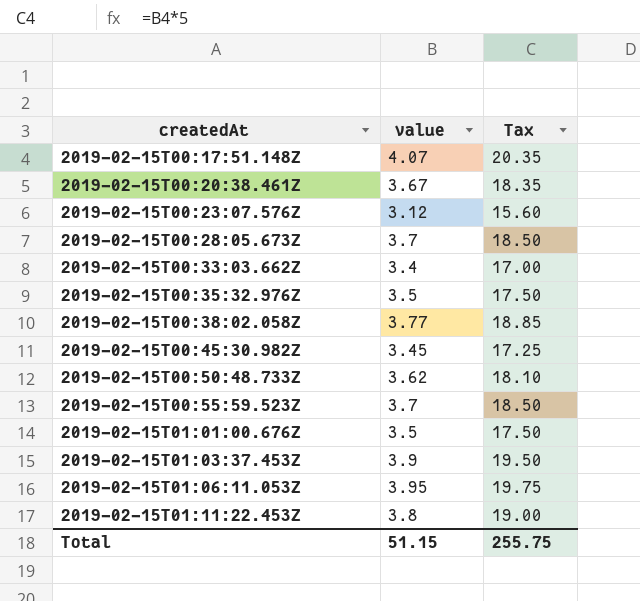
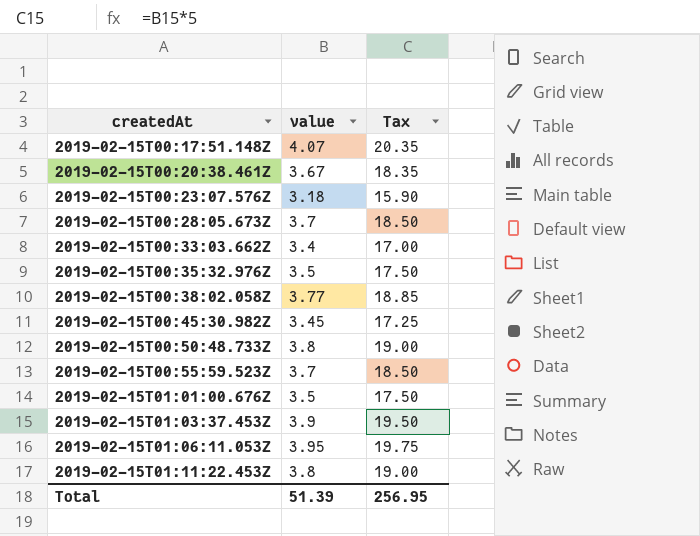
2019-02-15T00:23:07.576Z | value: 3.12 -> 3.18
2019-02-15T00:23:07.576Z | Tax: 15.60 -> 15.90
2019-02-15T00:50:48.733Z | value: 3.62 -> 3.8
2019-02-15T00:50:48.733Z | Tax: 18.10 -> 19.00
Total | value: 51.15 -> 51.39
Total | Tax: 255.75 -> 256.95

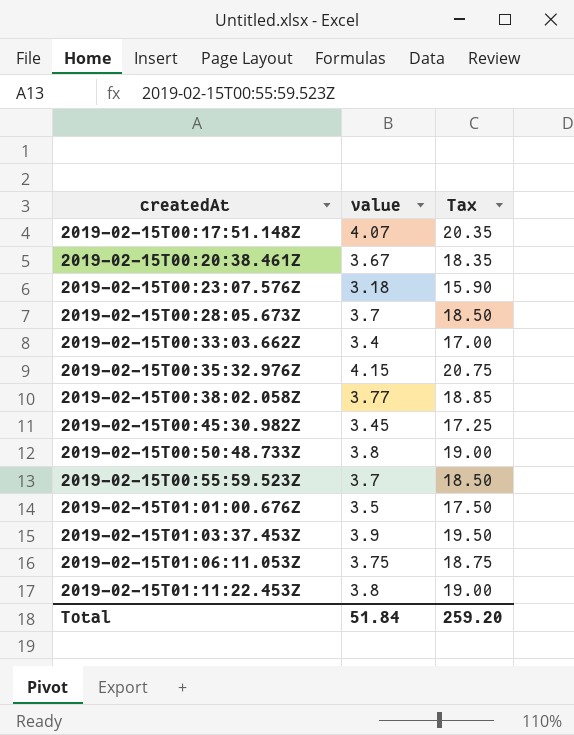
2019-02-15T00:35:32.976Z | value: 3.5 -> 4.15
2019-02-15T00:35:32.976Z | Tax: 17.50 -> 20.75
2019-02-15T01:06:11.053Z | value: 3.95 -> 3.75
2019-02-15T01:06:11.053Z | Tax: 19.75 -> 18.75
Total | value: 51.39 -> 51.84
Total | Tax: 256.95 -> 259.20

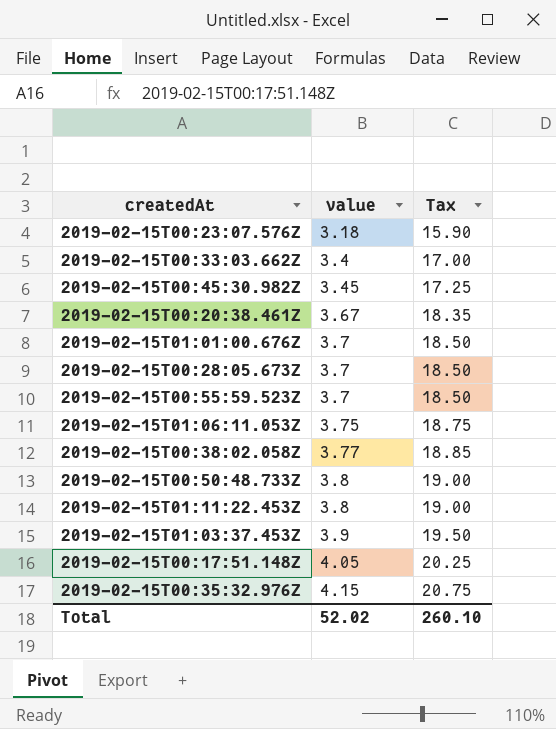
row order: createdAt ascending -> value ascending
2019-02-15T01:01:00.676Z | value: 3.5 -> 3.7
2019-02-15T01:01:00.676Z | Tax: 17.50 -> 18.50
2019-02-15T00:17:51.148Z | value: 4.07 -> 4.05
2019-02-15T00:17:51.148Z | Tax: 20.35 -> 20.25
Total | value: 51.84 -> 52.02
Total | Tax: 259.20 -> 260.10

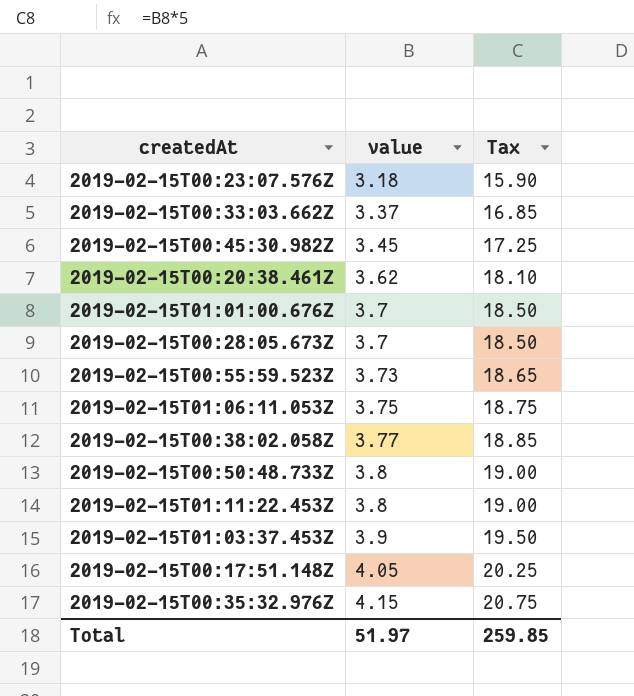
2019-02-15T00:33:03.662Z | value: 3.4 -> 3.37
2019-02-15T00:33:03.662Z | Tax: 17.00 -> 16.85
2019-02-15T00:20:38.461Z | value: 3.67 -> 3.62
2019-02-15T00:20:38.461Z | Tax: 18.35 -> 18.10
2019-02-15T00:55:59.523Z | value: 3.7 -> 3.73
2019-02-15T00:55:59.523Z | Tax: 18.50 -> 18.65
Total | value: 52.02 -> 51.97
Total | Tax: 260.10 -> 259.85

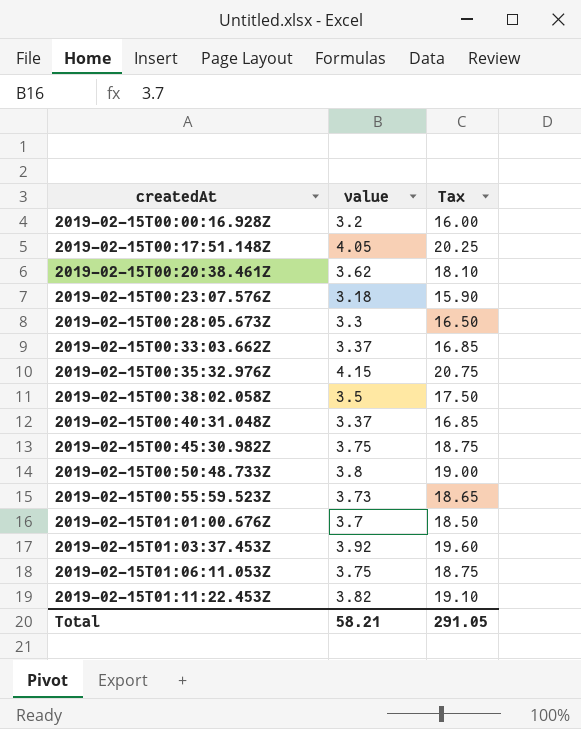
row order: value ascending -> createdAt ascending
row 2019-02-15T00:00:16.928Z: none -> 3.2 | 16.00
2019-02-15T00:28:05.673Z | value: 3.7 -> 3.3
2019-02-15T00:28:05.673Z | Tax: 18.50 -> 16.50
2019-02-15T00:38:02.058Z | value: 3.77 -> 3.5
2019-02-15T00:38:02.058Z | Tax: 18.85 -> 17.50
row 2019-02-15T00:40:31.048Z: none -> 3.37 | 16.85
2019-02-15T00:45:30.982Z | value: 3.45 -> 3.75
2019-02-15T00:45:30.982Z | Tax: 17.25 -> 18.75
2019-02-15T01:03:37.453Z | value: 3.9 -> 3.92
2019-02-15T01:03:37.453Z | Tax: 19.50 -> 19.60
2019-02-15T01:11:22.453Z | value: 3.8 -> 3.82
2019-02-15T01:11:22.453Z | Tax: 19.00 -> 19.10
Total | value: 51.97 -> 58.21
Total | Tax: 259.85 -> 291.05

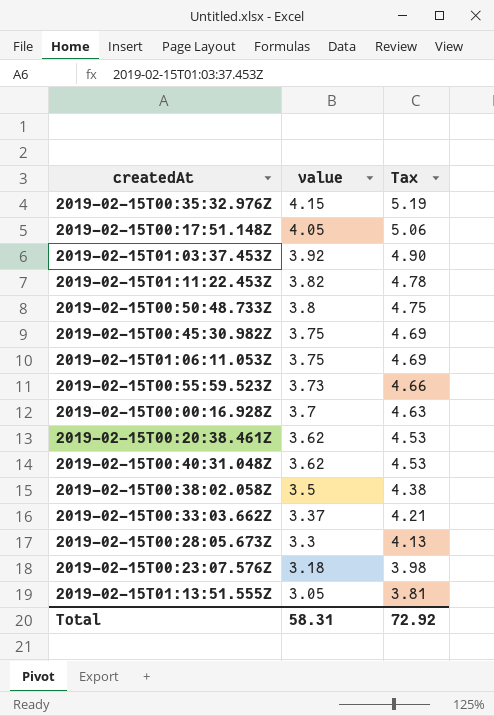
row order: createdAt ascending -> value descending
column Tax | formula: [value] * 5 -> [value] * 1.25
row 2019-02-15T01:01:00.676Z: 3.7 | 18.50 -> none
2019-02-15T00:00:16.928Z | value: 3.2 -> 3.7
2019-02-15T00:40:31.048Z | value: 3.37 -> 3.62
row 2019-02-15T01:13:51.555Z: none -> 3.05 | 3.81
Total | value: 58.21 -> 58.31
Total | Tax: 291.05 -> 72.92

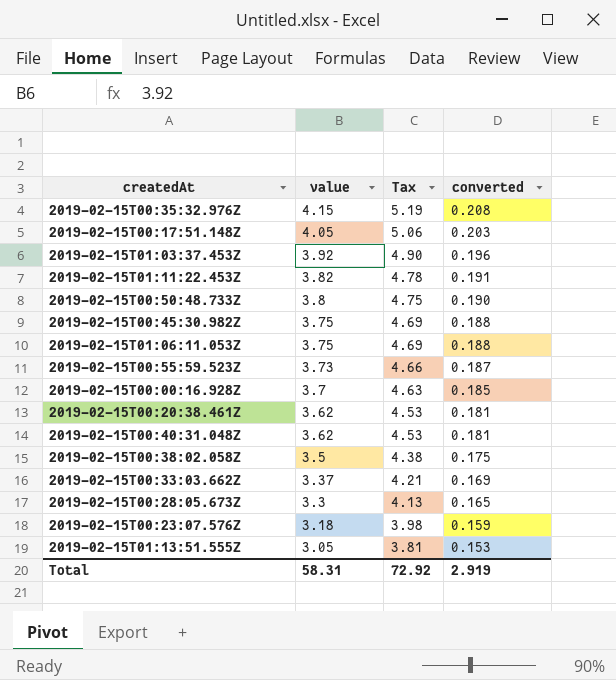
column converted | formula: none -> [value] * 0.05

